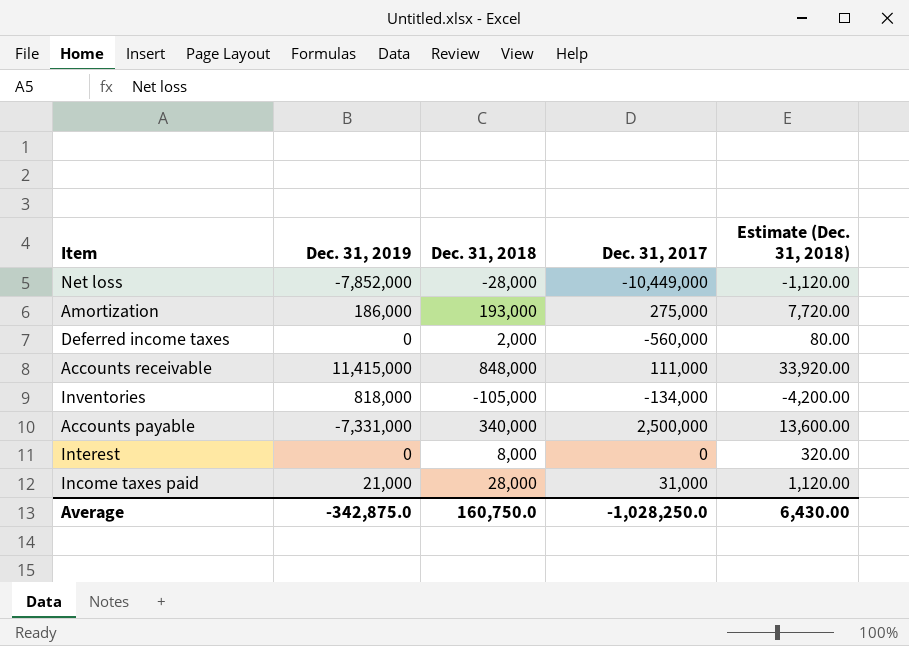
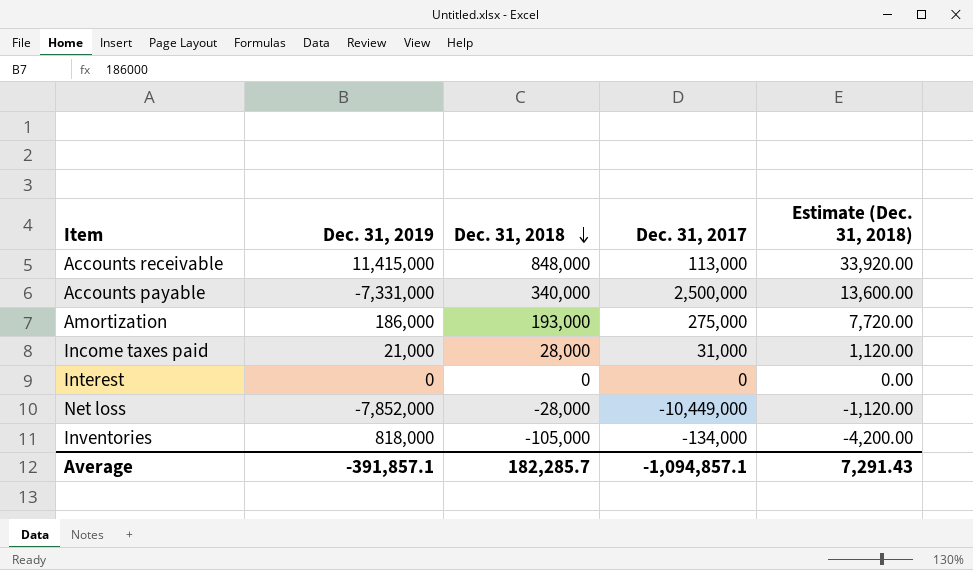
row order: none -> Dec. 31, 2018 descending
row Deferred income taxes: 0 | 2,000 | -560,000 | 80.00 -> none
Accounts receivable | Dec. 31, 2017: 111,000 -> 113,000
Interest | Dec. 31, 2018: 8,000 -> 0
Interest | Estimate (Dec. 31, 2018): 320.00 -> 0.00
Average | Dec. 31, 2019: -342,875.0 -> -391,857.1
Average | Dec. 31, 2018: 160,750.0 -> 182,285.7
Average | Dec. 31, 2017: -1,028,250.0 -> -1,094,857.1
Average | Estimate (Dec. 31, 2018): 6,430.00 -> 7,291.43

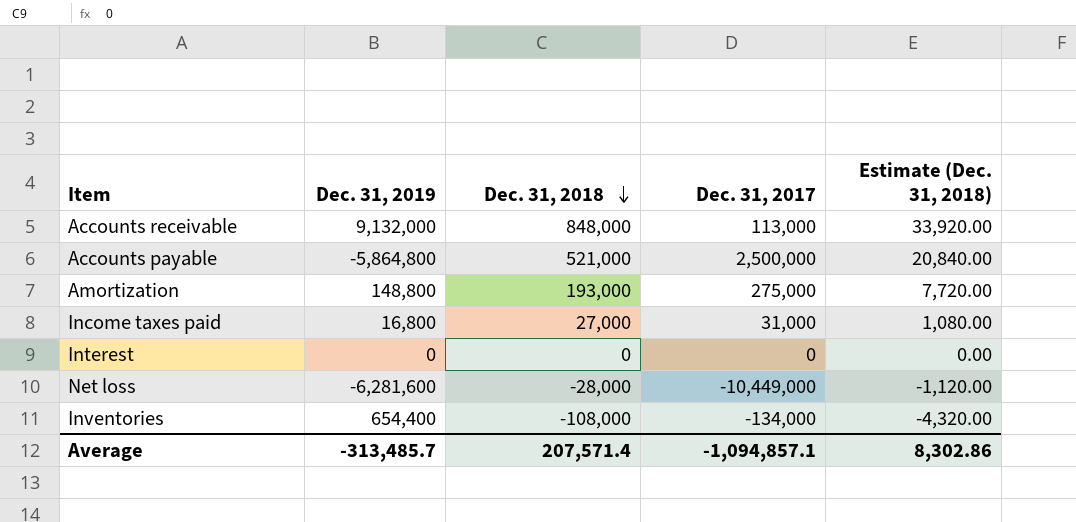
Accounts receivable | Dec. 31, 2019: 11,415,000 -> 9,132,000
Accounts payable | Dec. 31, 2019: -7,331,000 -> -5,864,800
Accounts payable | Dec. 31, 2018: 340,000 -> 521,000
Accounts payable | Estimate (Dec. 31, 2018): 13,600.00 -> 20,840.00
Amortization | Dec. 31, 2019: 186,000 -> 148,800
Income taxes paid | Dec. 31, 2019: 21,000 -> 16,800
Income taxes paid | Dec. 31, 2018: 28,000 -> 27,000
Income taxes paid | Estimate (Dec. 31, 2018): 1,120.00 -> 1,080.00
Net loss | Dec. 31, 2019: -7,852,000 -> -6,281,600
Inventories | Dec. 31, 2019: 818,000 -> 654,400
Inventories | Dec. 31, 2018: -105,000 -> -108,000
Inventories | Estimate (Dec. 31, 2018): -4,200.00 -> -4,320.00
Average | Dec. 31, 2019: -391,857.1 -> -313,485.7
Average | Dec. 31, 2018: 182,285.7 -> 207,571.4
Average | Estimate (Dec. 31, 2018): 7,291.43 -> 8,302.86

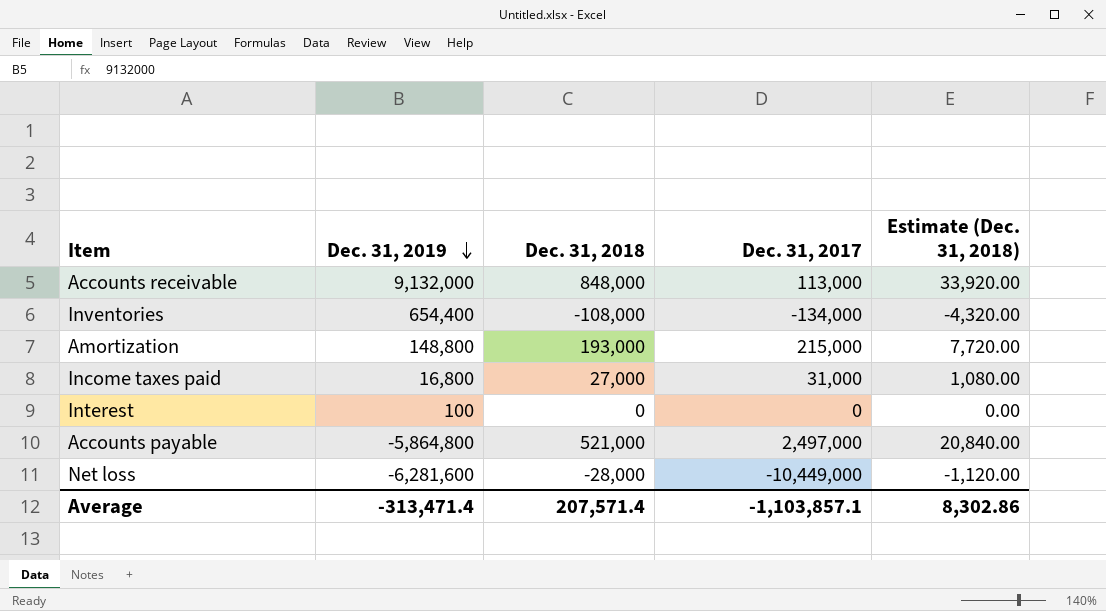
row order: Dec. 31, 2018 descending -> Dec. 31, 2019 descending
Amortization | Dec. 31, 2017: 275,000 -> 215,000
Interest | Dec. 31, 2019: 0 -> 100
Accounts payable | Dec. 31, 2017: 2,500,000 -> 2,497,000
Average | Dec. 31, 2019: -313,485.7 -> -313,471.4
Average | Dec. 31, 2017: -1,094,857.1 -> -1,103,857.1

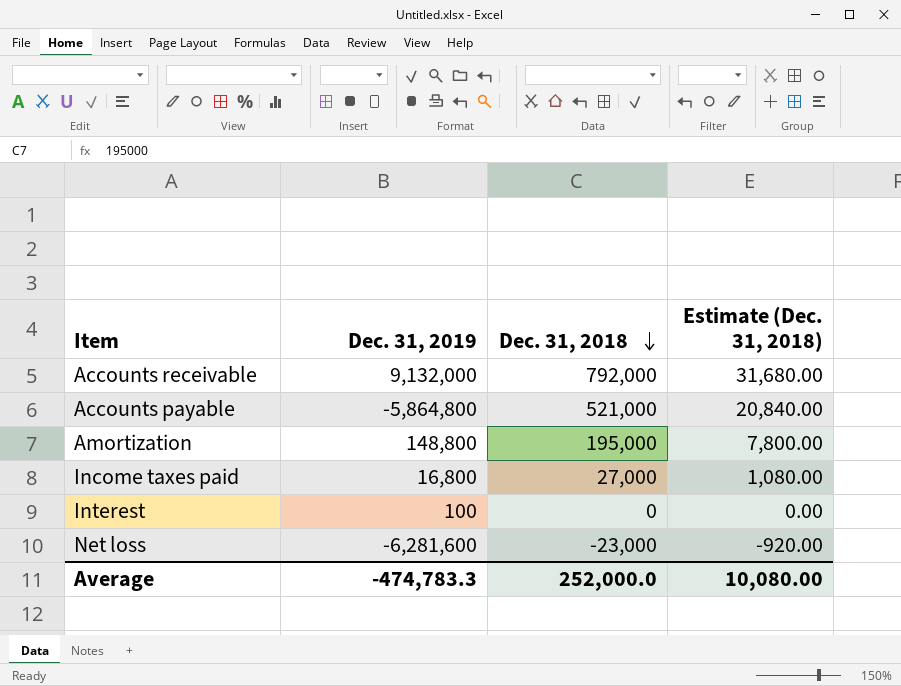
row order: Dec. 31, 2019 descending -> Dec. 31, 2018 descending
column Dec. 31, 2017 | position: 4 -> none
row Inventories: 654,400 | -108,000 | -134,000 | -4,320.00 -> none
Accounts receivable | Dec. 31, 2018: 848,000 -> 792,000
Accounts receivable | Estimate (Dec. 31, 2018): 33,920.00 -> 31,680.00
Amortization | Dec. 31, 2018: 193,000 -> 195,000
Amortization | Estimate (Dec. 31, 2018): 7,720.00 -> 7,800.00
Net loss | Dec. 31, 2018: -28,000 -> -23,000
Net loss | Estimate (Dec. 31, 2018): -1,120.00 -> -920.00
Average | Dec. 31, 2019: -313,471.4 -> -474,783.3
Average | Dec. 31, 2018: 207,571.4 -> 252,000.0
Average | Estimate (Dec. 31, 2018): 8,302.86 -> 10,080.00

